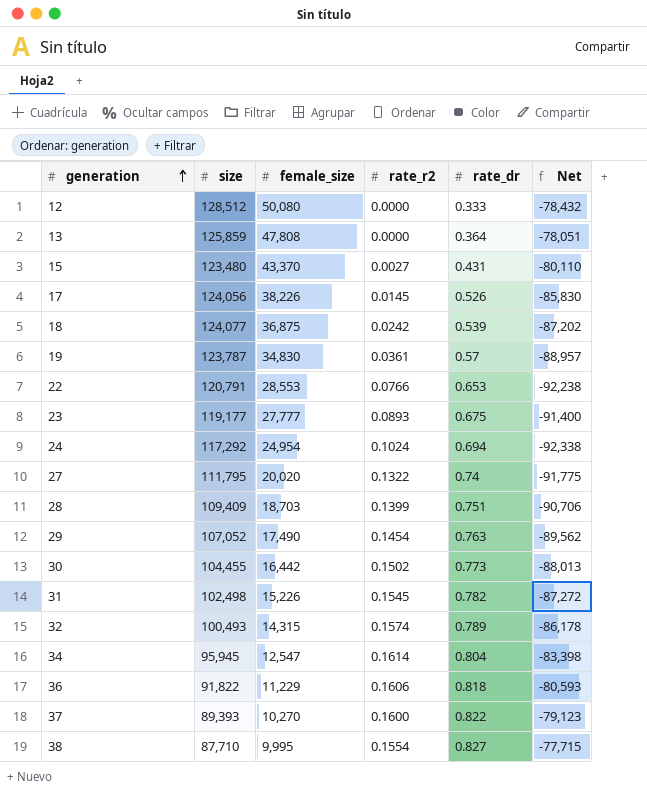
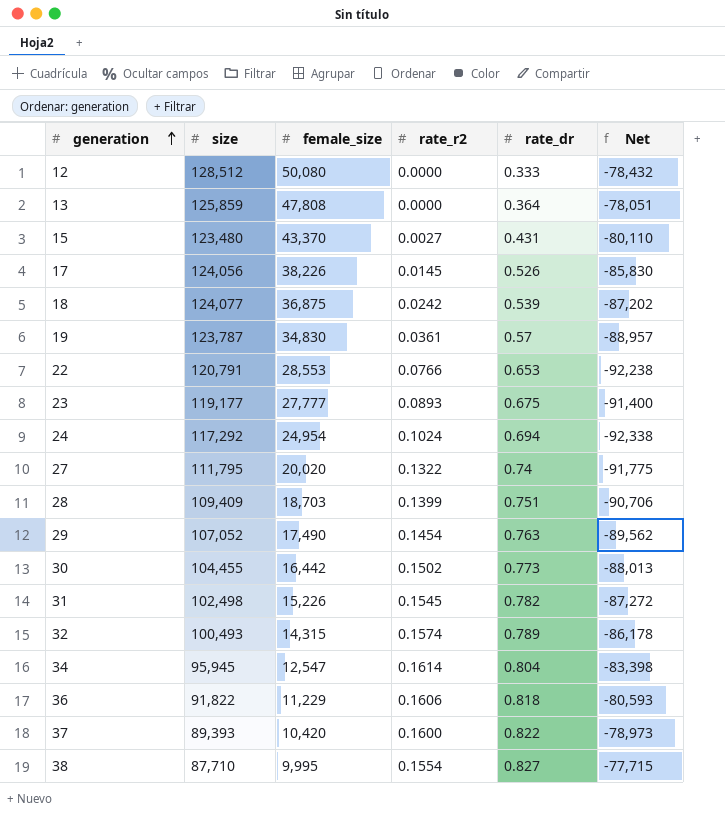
37 | female_size: 10,270 -> 10,420
37 | Net: -79,123 -> -78,973

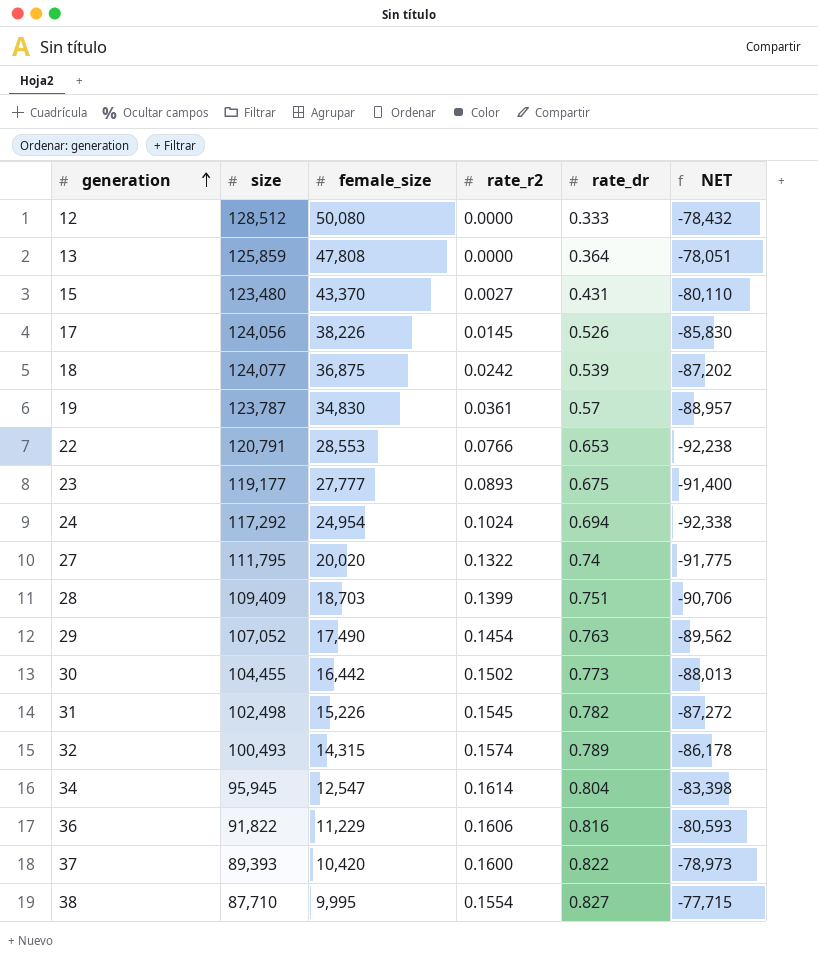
column name: Net -> NET
36 | rate_dr: 0.818 -> 0.816

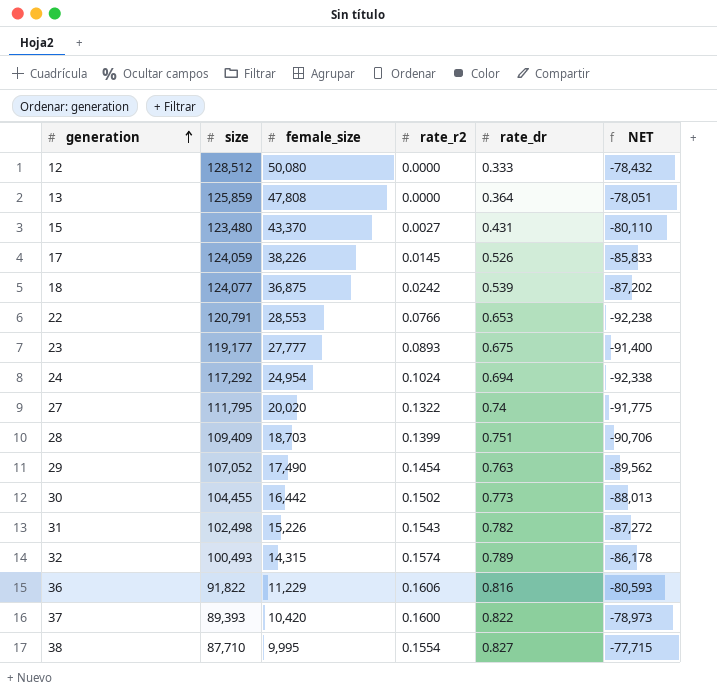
row 19: 123,787 | 34,830 | 0.0361 | 0.57 | -88,957 -> none
row 34: 95,945 | 12,547 | 0.1614 | 0.804 | -83,398 -> none
17 | size: 124,056 -> 124,059
17 | NET: -85,830 -> -85,833
31 | rate_r2: 0.1545 -> 0.1543

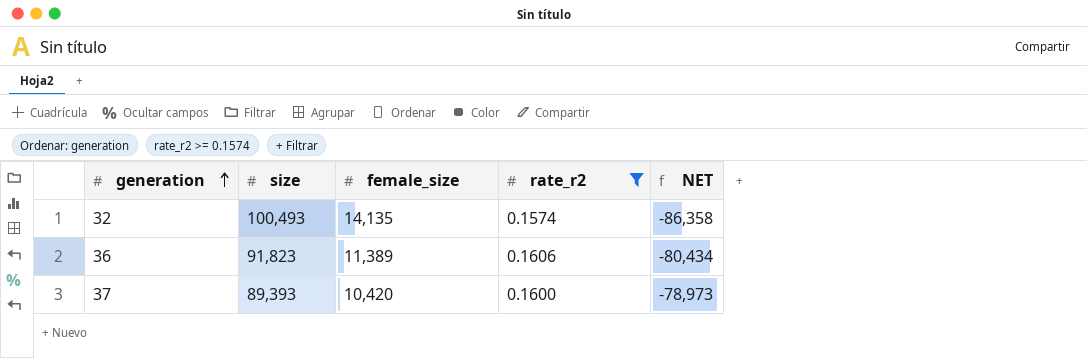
filter: none -> rate_r2 >= 0.1574
column rate_dr | position: 5 -> none
32 | female_size: 14,315 -> 14,135
32 | NET: -86,178 -> -86,358
36 | size: 91,822 -> 91,823
36 | female_size: 11,229 -> 11,389
36 | NET: -80,593 -> -80,434

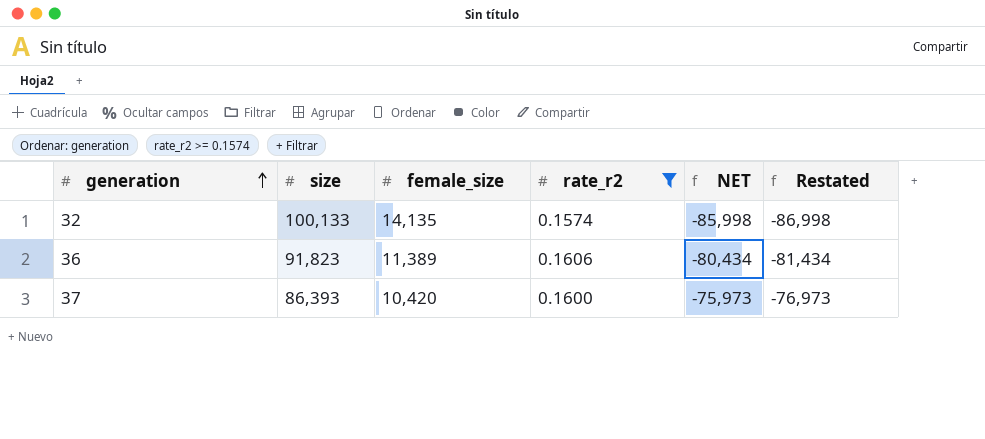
column Restated | formula: none -> [NET] - 1000
32 | size: 100,493 -> 100,133
32 | NET: -86,358 -> -85,998
37 | size: 89,393 -> 86,393
37 | NET: -78,973 -> -75,973

